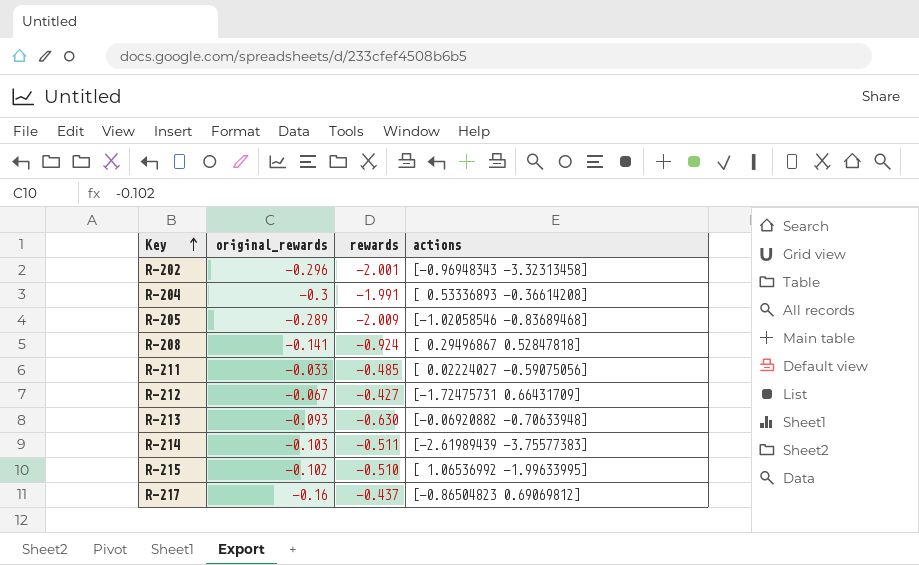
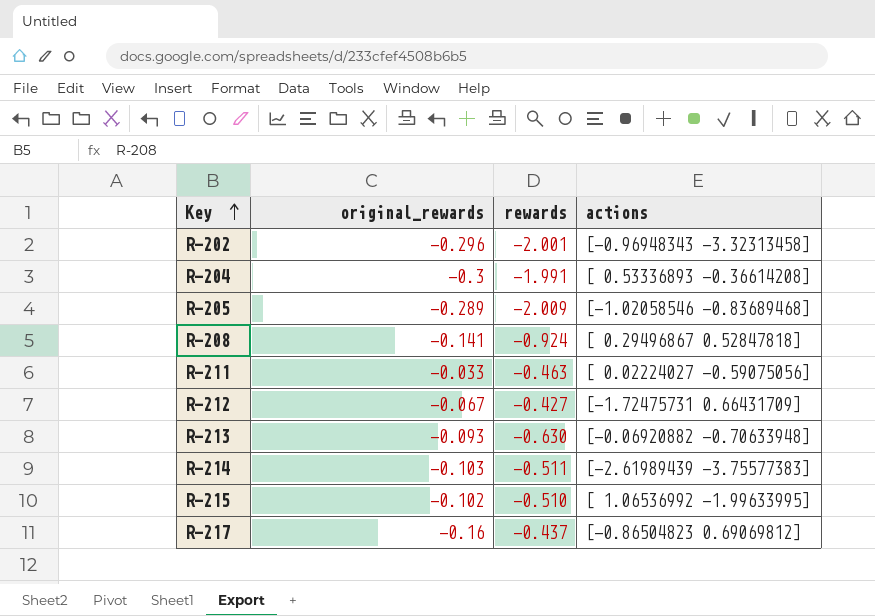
R-211 | rewards: -0.485 -> -0.463

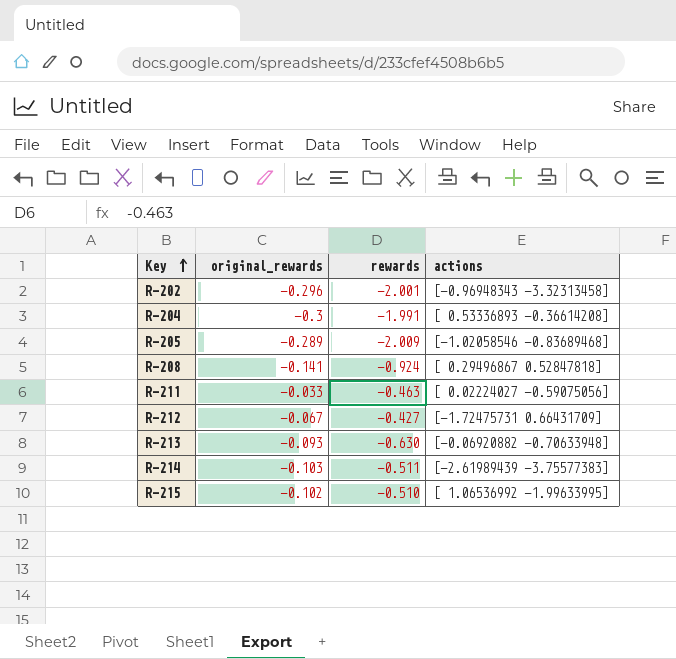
row R-217: -0.16 | -0.437 | [-0.86504823 0.69069812] -> none

